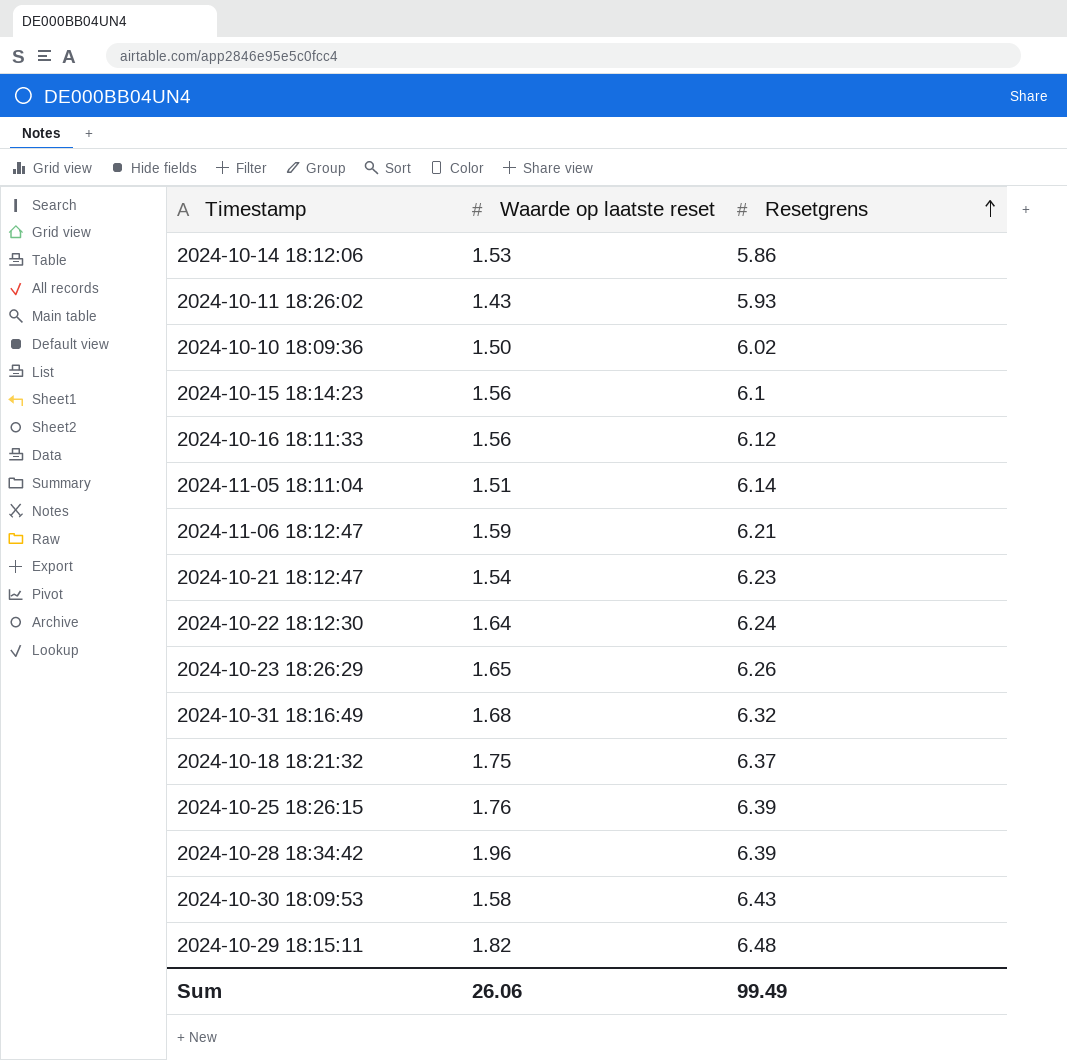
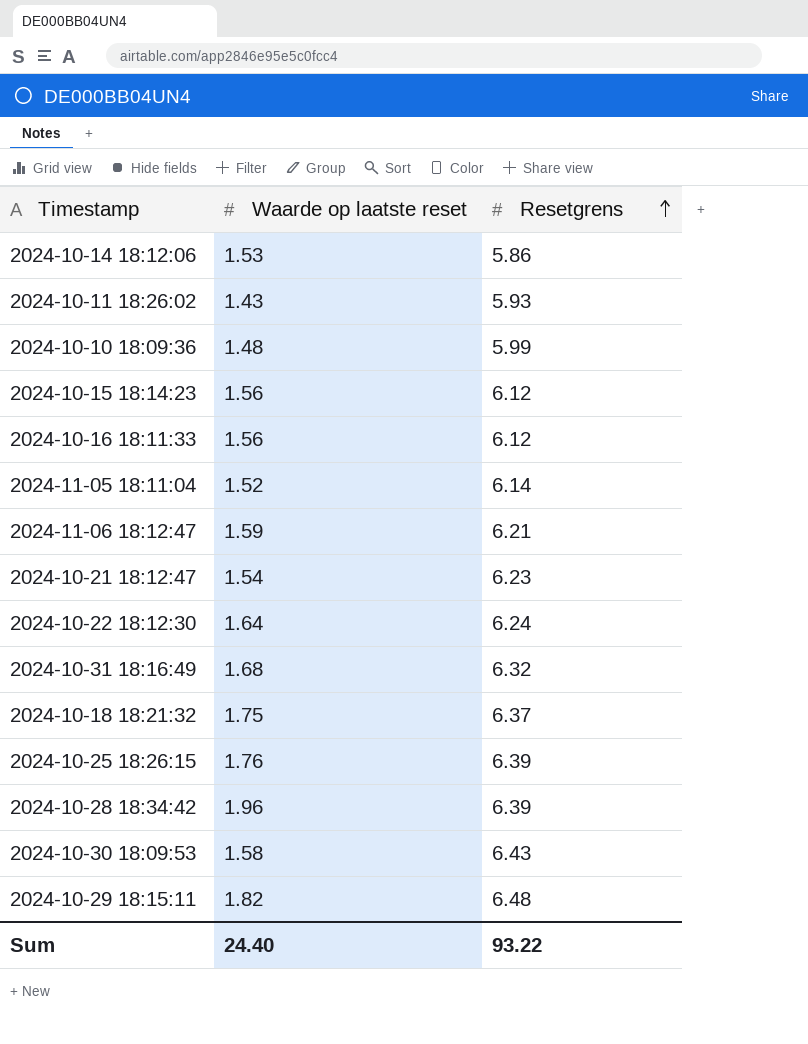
row 2024-10-23 18:26:29: 1.65 | 6.26 -> none
2024-10-10 18:09:36 | Waarde op laatste reset: 1.50 -> 1.48
2024-10-10 18:09:36 | Resetgrens: 6.02 -> 5.99
2024-10-15 18:14:23 | Resetgrens: 6.1 -> 6.12
2024-11-05 18:11:04 | Waarde op laatste reset: 1.51 -> 1.52
Sum | Waarde op laatste reset: 26.06 -> 24.40
Sum | Resetgrens: 99.49 -> 93.22

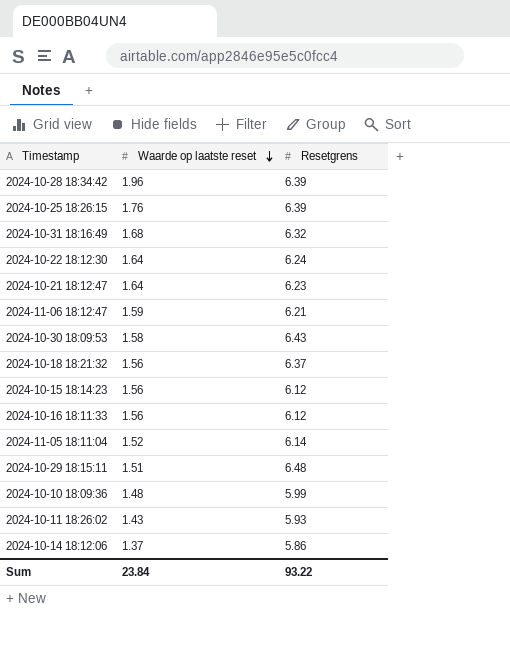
row order: Resetgrens ascending -> Waarde op laatste reset descending
2024-10-21 18:12:47 | Waarde op laatste reset: 1.54 -> 1.64
2024-10-18 18:21:32 | Waarde op laatste reset: 1.75 -> 1.56
2024-10-29 18:15:11 | Waarde op laatste reset: 1.82 -> 1.51
2024-10-14 18:12:06 | Waarde op laatste reset: 1.53 -> 1.37
Sum | Waarde op laatste reset: 24.40 -> 23.84

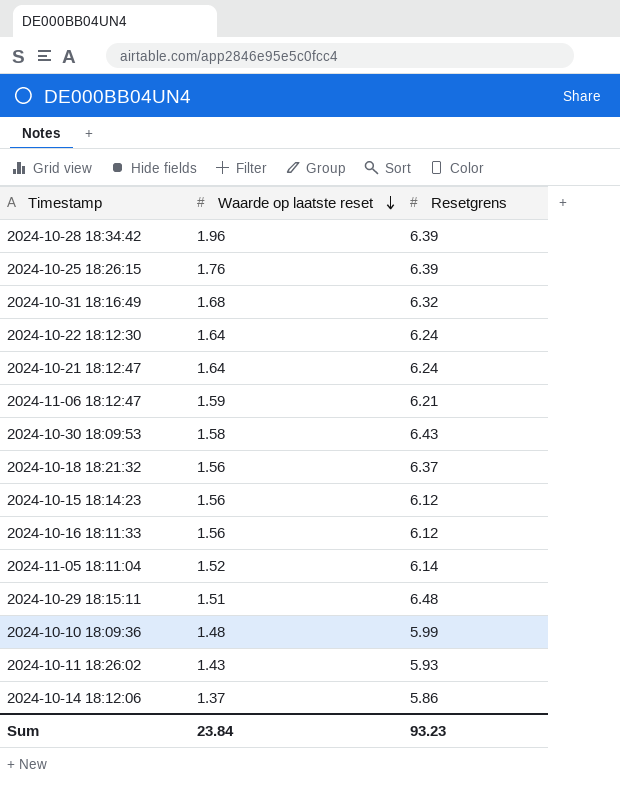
2024-10-21 18:12:47 | Resetgrens: 6.23 -> 6.24
Sum | Resetgrens: 93.22 -> 93.23

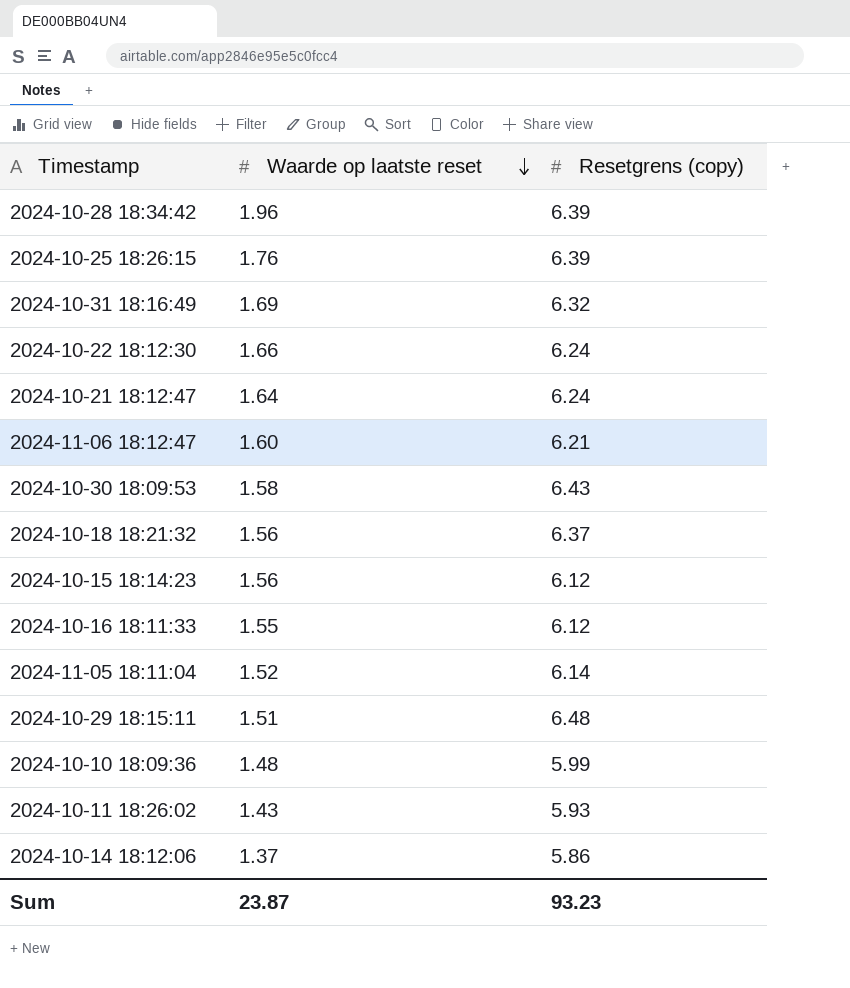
column name: Resetgrens -> Resetgrens (copy)
2024-10-31 18:16:49 | Waarde op laatste reset: 1.68 -> 1.69
2024-10-22 18:12:30 | Waarde op laatste reset: 1.64 -> 1.66
2024-11-06 18:12:47 | Waarde op laatste reset: 1.59 -> 1.60
2024-10-16 18:11:33 | Waarde op laatste reset: 1.56 -> 1.55
Sum | Waarde op laatste reset: 23.84 -> 23.87

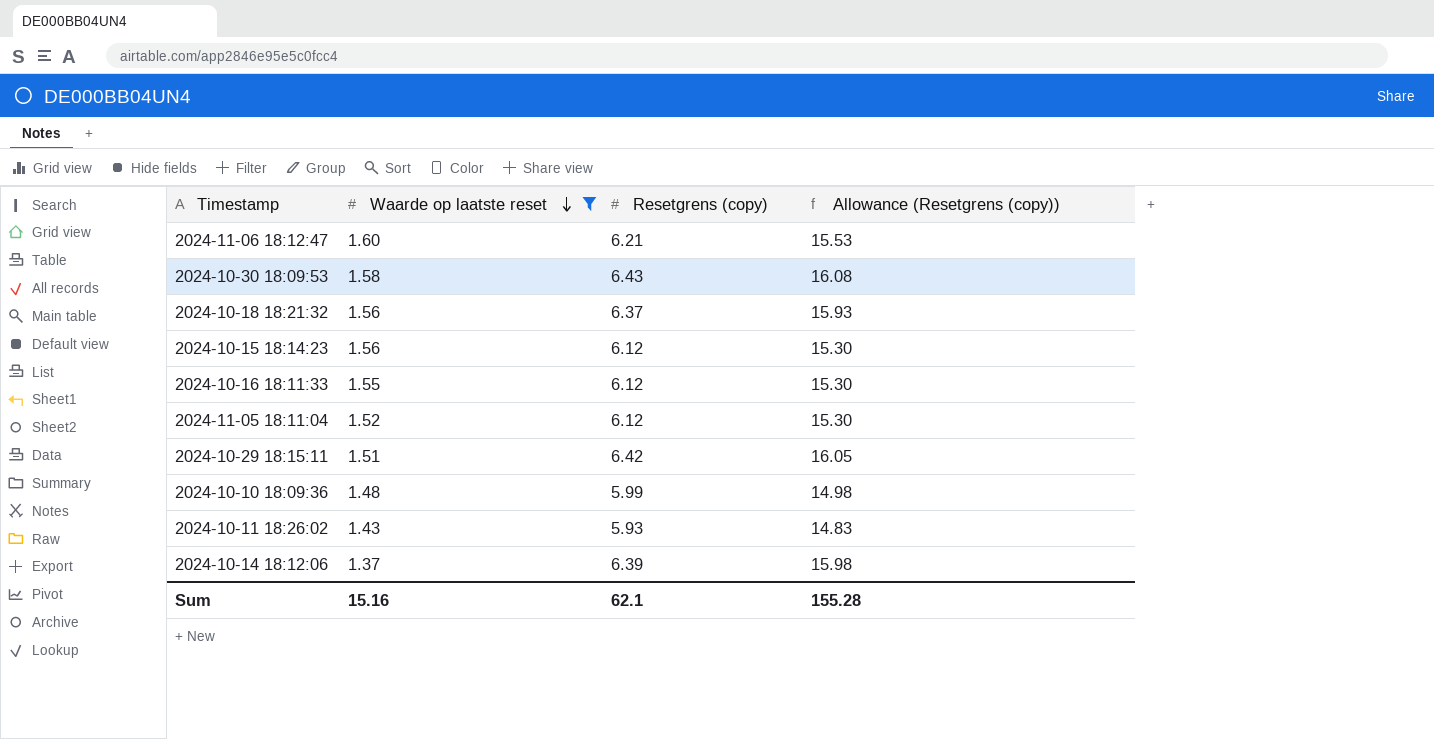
filter: none -> Waarde op laatste reset <= 1.60
column Allowance (Resetgrens (copy)) | formula: none -> [Resetgrens (copy)] * 2.5
2024-11-05 18:11:04 | Resetgrens (copy): 6.14 -> 6.12
2024-10-29 18:15:11 | Resetgrens (copy): 6.48 -> 6.42
2024-10-14 18:12:06 | Resetgrens (copy): 5.86 -> 6.39
Sum | Waarde op laatste reset: 23.87 -> 15.16
Sum | Resetgrens (copy): 93.23 -> 62.1

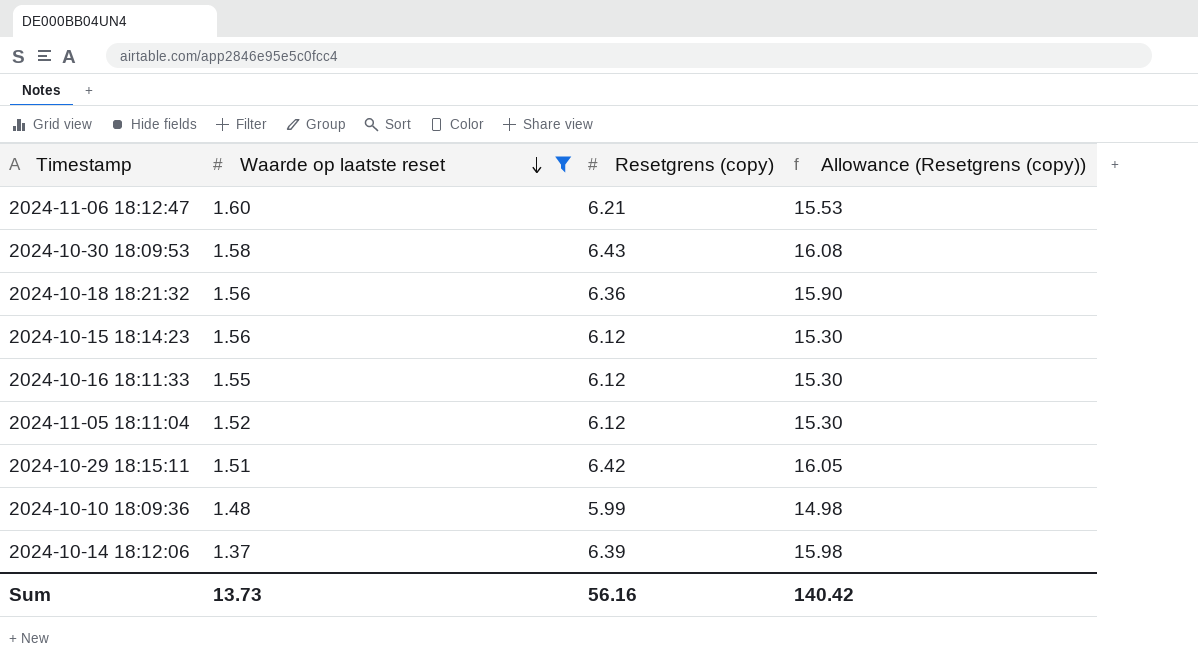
row 2024-10-11 18:26:02: 1.43 | 5.93 | 14.83 -> none
2024-10-18 18:21:32 | Resetgrens (copy): 6.37 -> 6.36
2024-10-18 18:21:32 | Allowance (Resetgrens (copy)): 15.93 -> 15.90
Sum | Waarde op laatste reset: 15.16 -> 13.73
Sum | Resetgrens (copy): 62.1 -> 56.16
Sum | Allowance (Resetgrens (copy)): 155.28 -> 140.42

